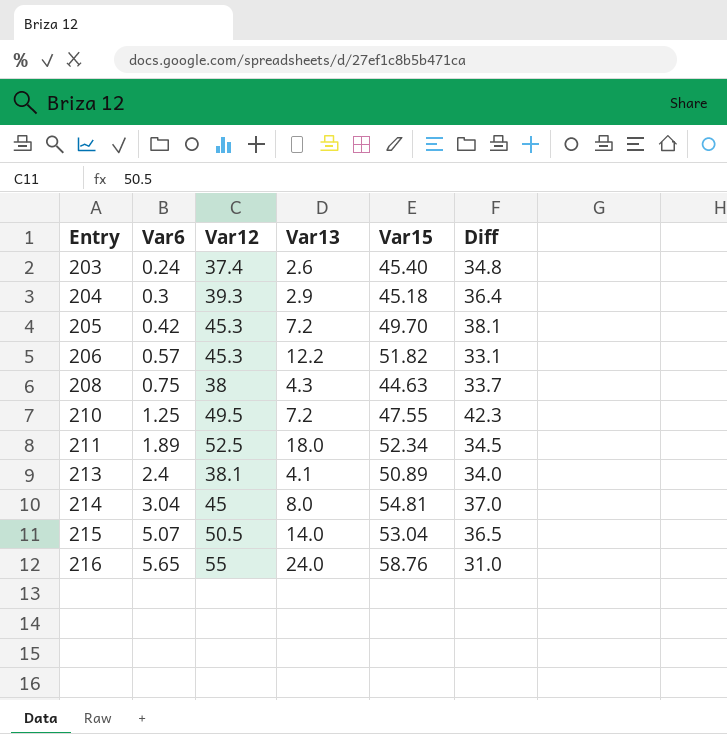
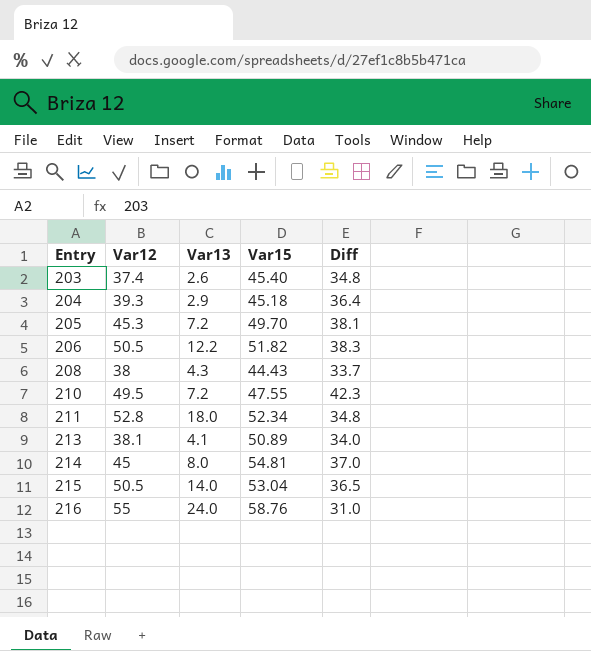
column Var6 | position: 2 -> none
206 | Var12: 45.3 -> 50.5
206 | Diff: 33.1 -> 38.3
208 | Var15: 44.63 -> 44.43
211 | Var12: 52.5 -> 52.8
211 | Diff: 34.5 -> 34.8

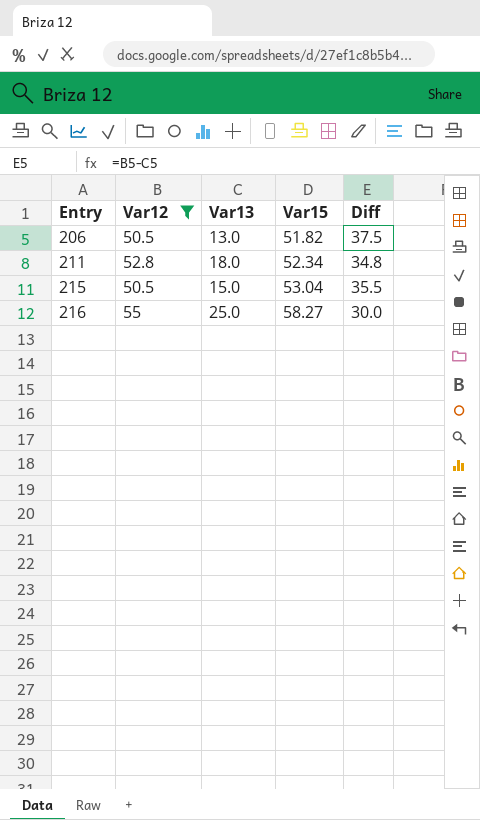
filter: none -> Var12 >= 50.5
206 | Var13: 12.2 -> 13.0
206 | Diff: 38.3 -> 37.5
215 | Var13: 14.0 -> 15.0
215 | Diff: 36.5 -> 35.5
216 | Var13: 24.0 -> 25.0
216 | Var15: 58.76 -> 58.27
216 | Diff: 31.0 -> 30.0

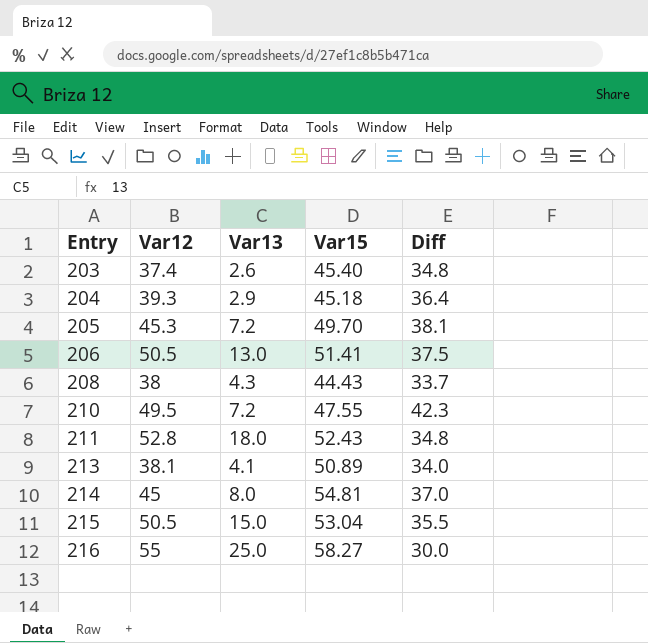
filter: Var12 >= 50.5 -> none
206 | Var15: 51.82 -> 51.41
211 | Var15: 52.34 -> 52.43

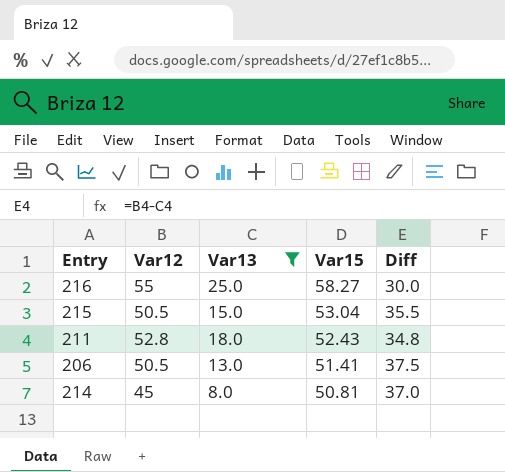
filter: none -> Var13 >= 8.0
row order: Entry ascending -> Var15 descending
214 | Var15: 54.81 -> 50.81

